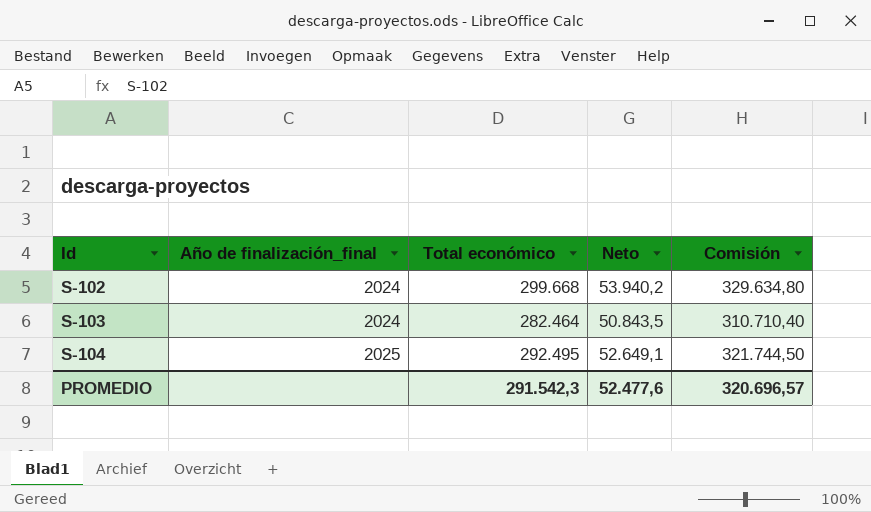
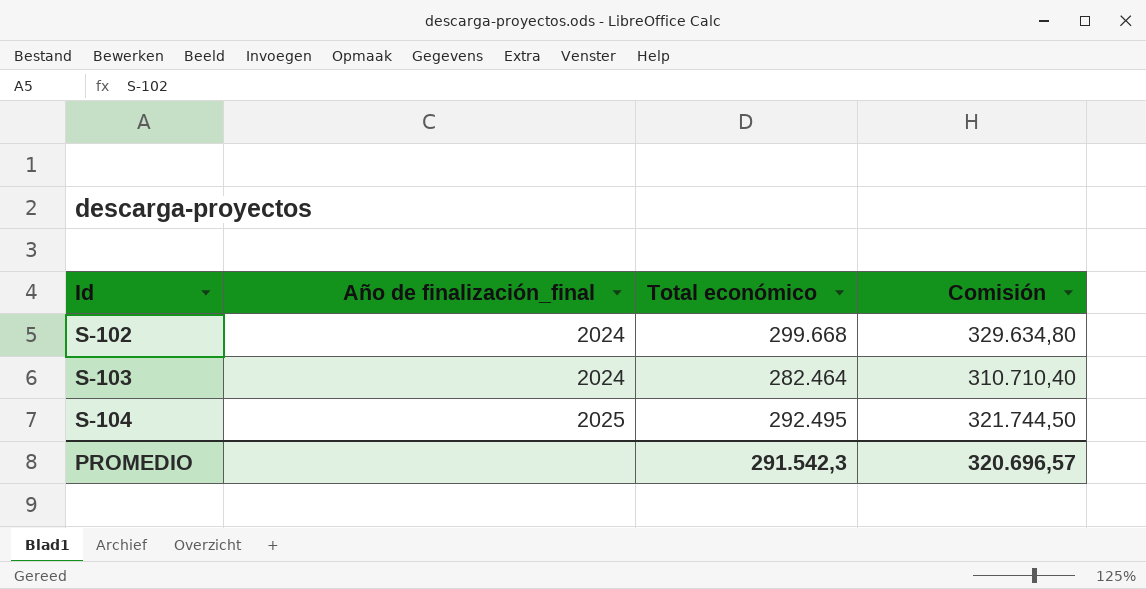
column Neto | formula: [Total económico] * 0,18 -> none

